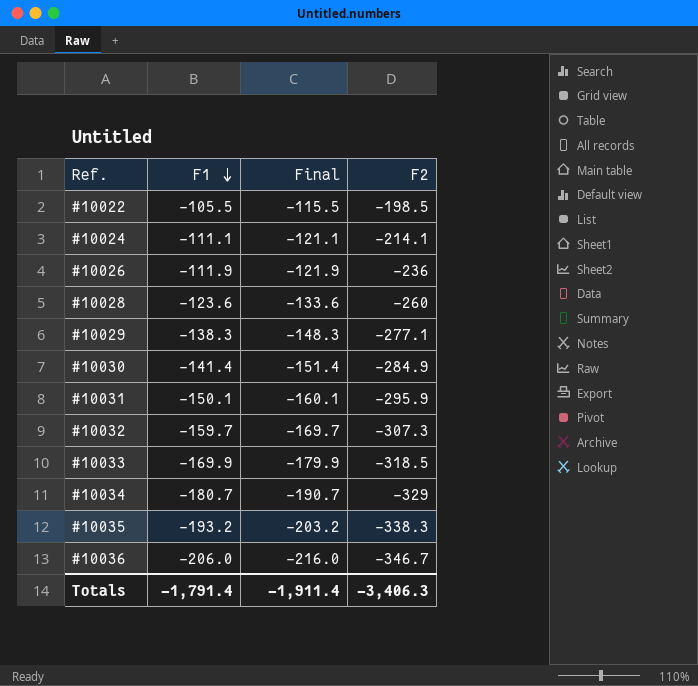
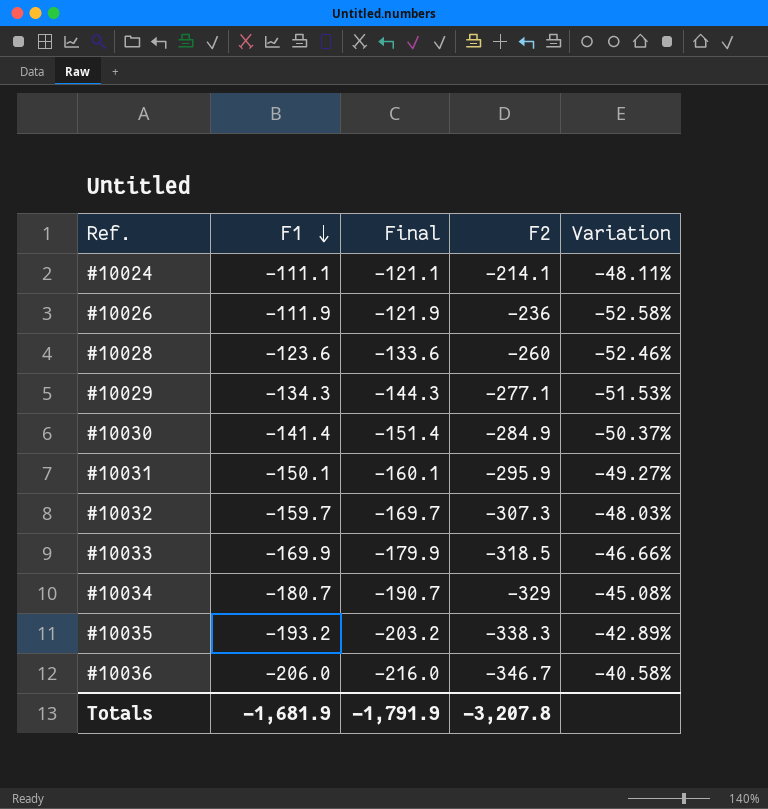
column Variation | formula: none -> ([F1] - [F2]) / [F2]
row #10022: -105.5 | -115.5 | -198.5 -> none
#10029 | F1: -138.3 -> -134.3
#10029 | Final: -148.3 -> -144.3
Totals | F1: -1,791.4 -> -1,681.9
Totals | Final: -1,911.4 -> -1,791.9
Totals | F2: -3,406.3 -> -3,207.8

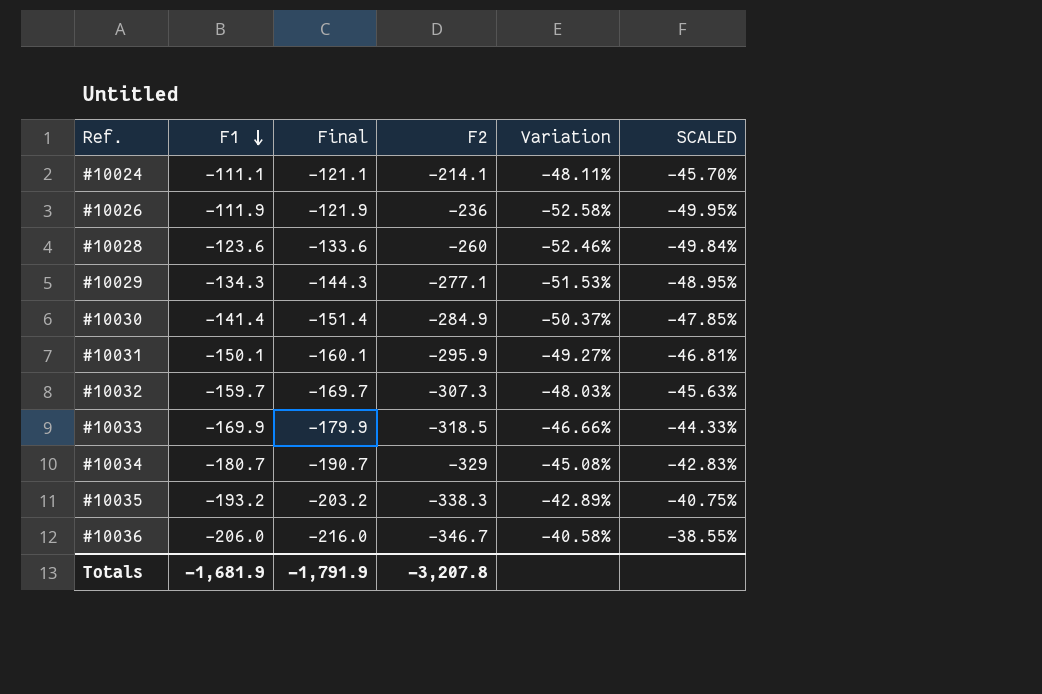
column SCALED | formula: none -> [Variation] * 0.95

